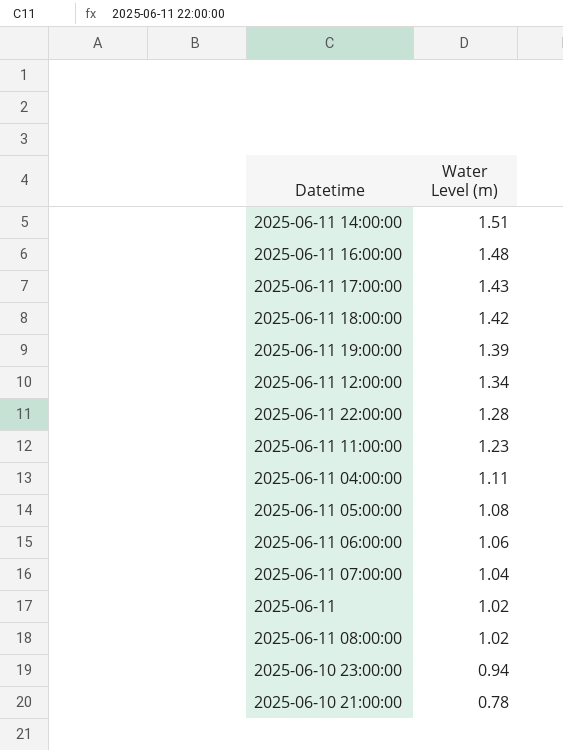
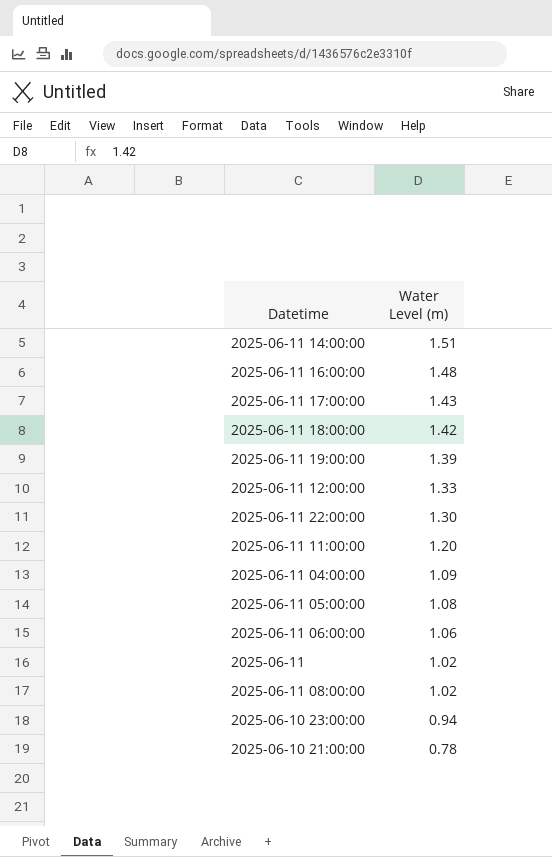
row 2025-06-11 07:00:00: 1.04 -> none
2025-06-11 12:00:00 | Water Level (m): 1.34 -> 1.33
2025-06-11 22:00:00 | Water Level (m): 1.28 -> 1.30
2025-06-11 11:00:00 | Water Level (m): 1.23 -> 1.20
2025-06-11 04:00:00 | Water Level (m): 1.11 -> 1.09

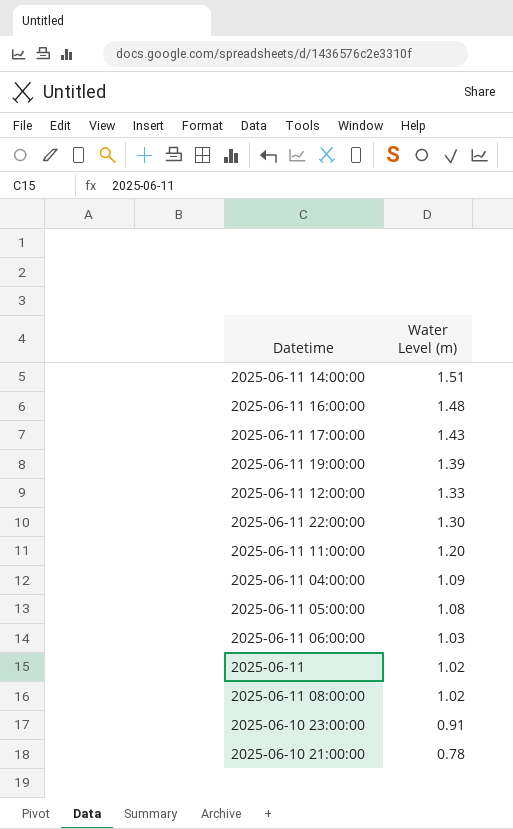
row 2025-06-11 18:00:00: 1.42 -> none
2025-06-11 06:00:00 | Water Level (m): 1.06 -> 1.03
2025-06-10 23:00:00 | Water Level (m): 0.94 -> 0.91

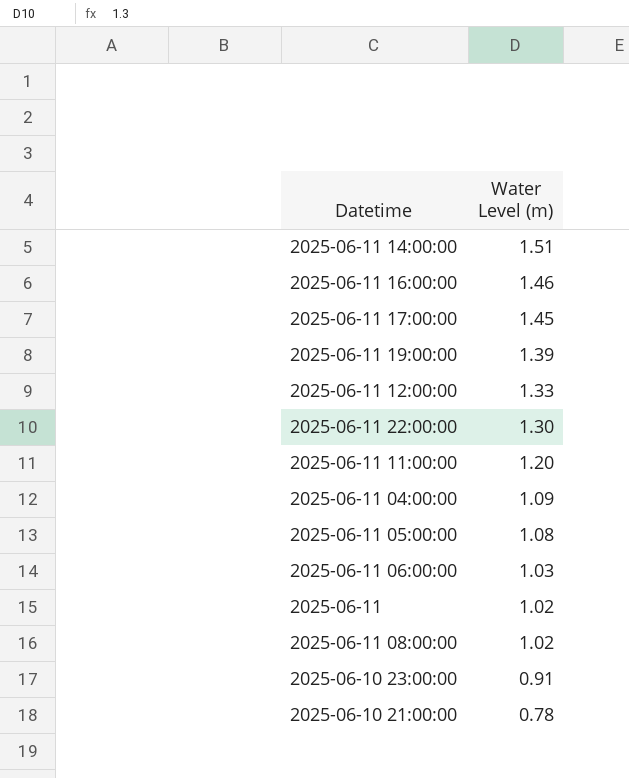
2025-06-11 16:00:00 | Water Level (m): 1.48 -> 1.46
2025-06-11 17:00:00 | Water Level (m): 1.43 -> 1.45

